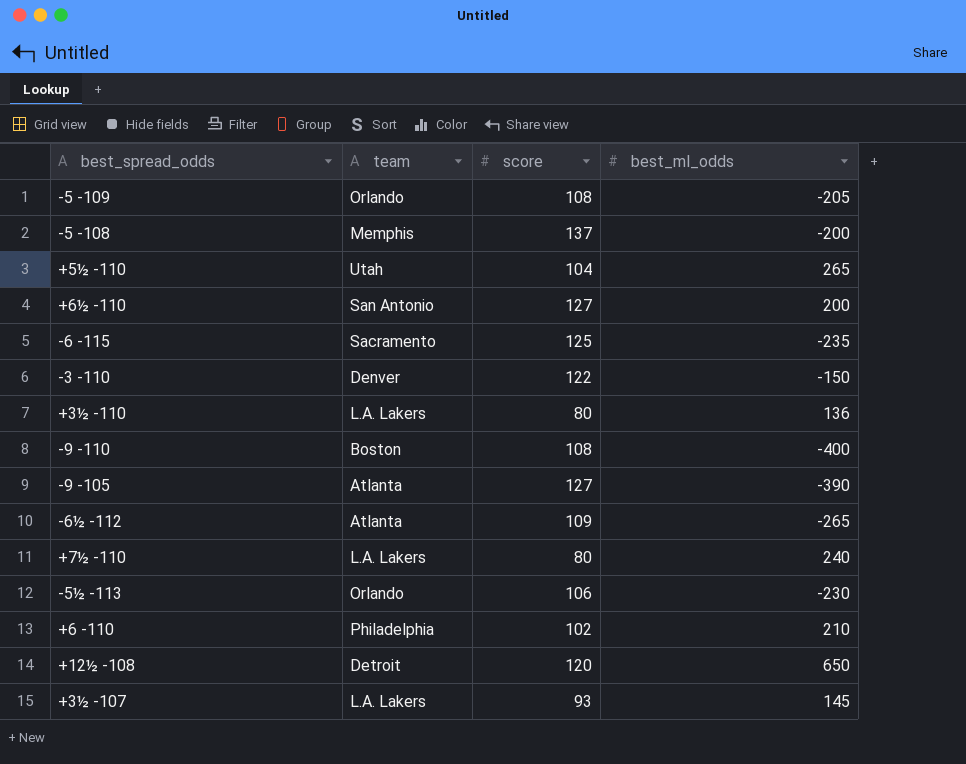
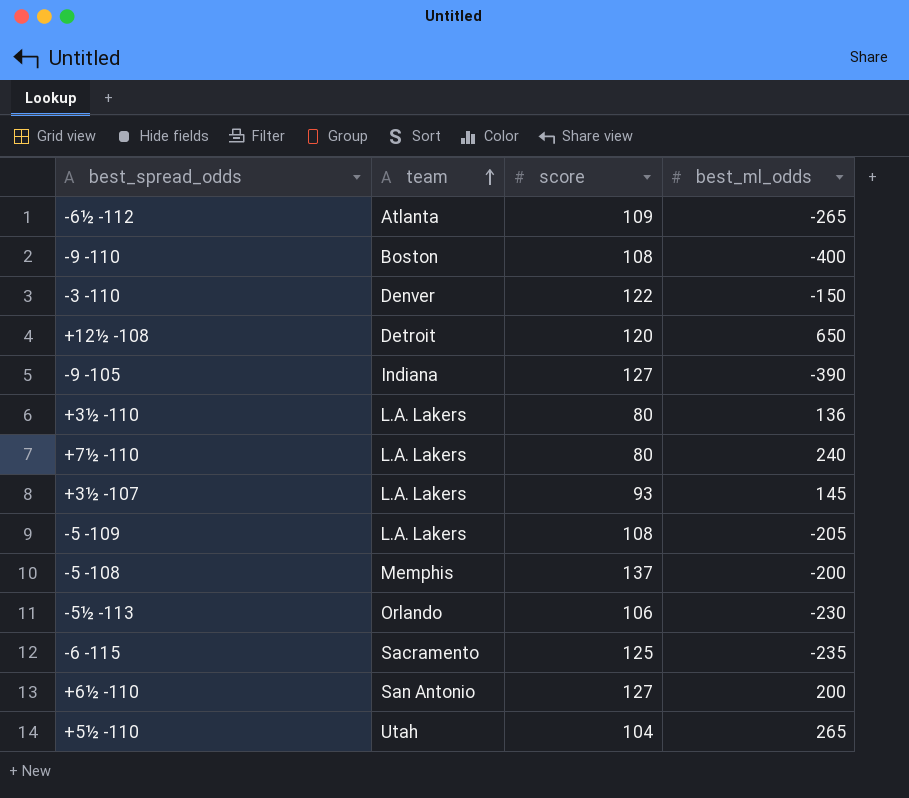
row order: none -> team ascending
row +6 -110: Philadelphia | 102 | 210 -> none
-9 -105 | team: Atlanta -> Indiana
-5 -109 | team: Orlando -> L.A. Lakers

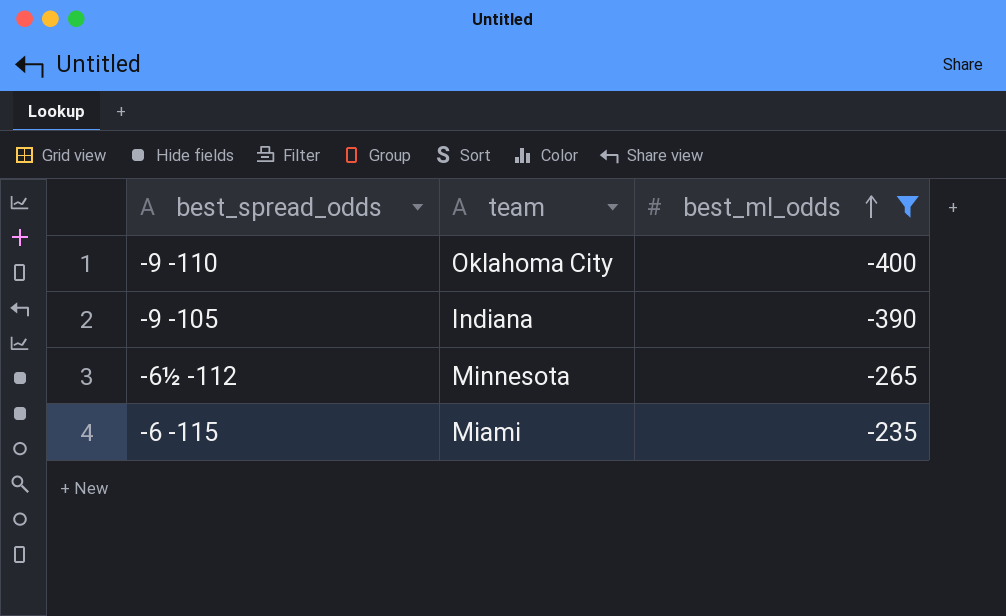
filter: none -> best_ml_odds <= -235
row order: team ascending -> best_ml_odds ascending
column score | position: 3 -> none
-9 -110 | team: Boston -> Oklahoma City
-6½ -112 | team: Atlanta -> Minnesota
-6 -115 | team: Sacramento -> Miami

